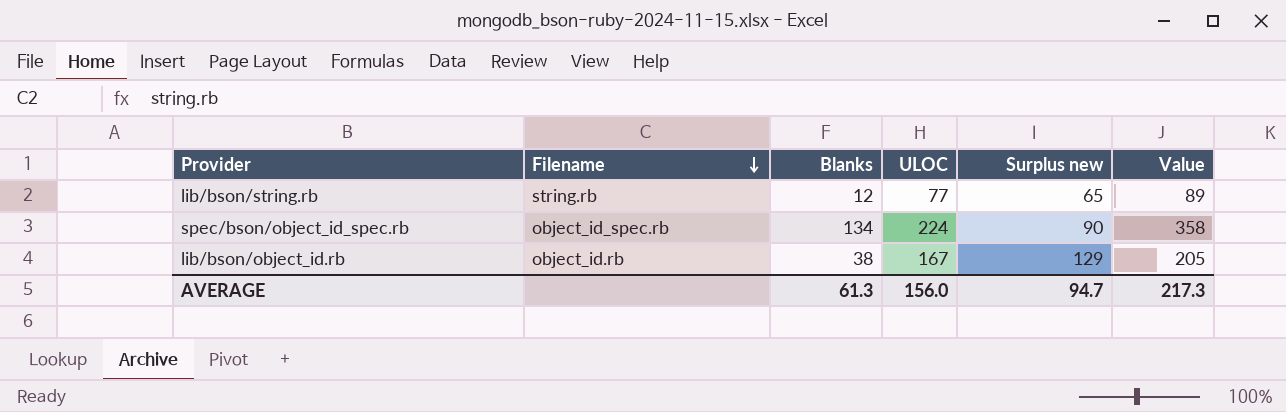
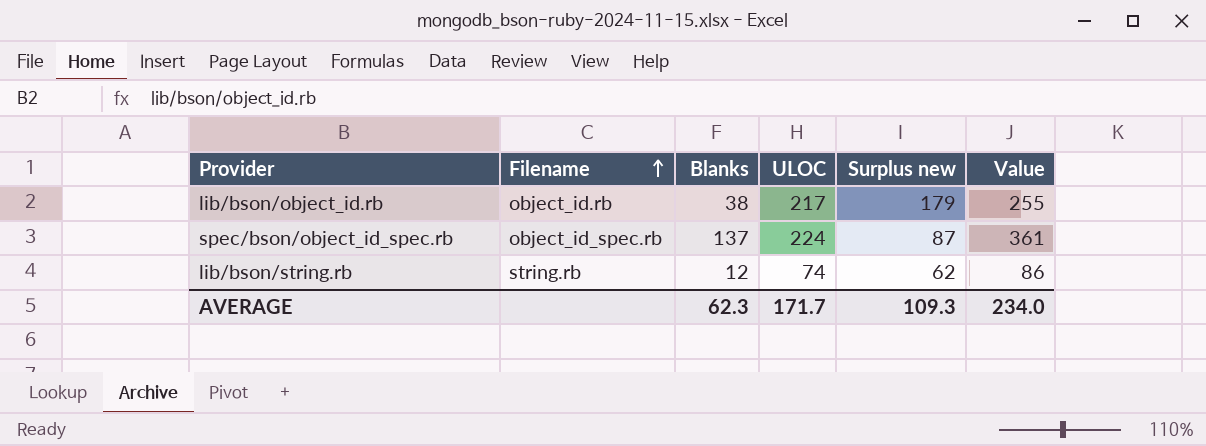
row order: Filename descending -> Filename ascending
lib/bson/object_id.rb | ULOC: 167 -> 217
lib/bson/object_id.rb | Surplus new: 129 -> 179
lib/bson/object_id.rb | Value: 205 -> 255
spec/bson/object_id_spec.rb | Blanks: 134 -> 137
spec/bson/object_id_spec.rb | Surplus new: 90 -> 87
spec/bson/object_id_spec.rb | Value: 358 -> 361
lib/bson/string.rb | ULOC: 77 -> 74
lib/bson/string.rb | Surplus new: 65 -> 62
lib/bson/string.rb | Value: 89 -> 86
AVERAGE | Blanks: 61.3 -> 62.3
AVERAGE | ULOC: 156.0 -> 171.7
AVERAGE | Surplus new: 94.7 -> 109.3
AVERAGE | Value: 217.3 -> 234.0

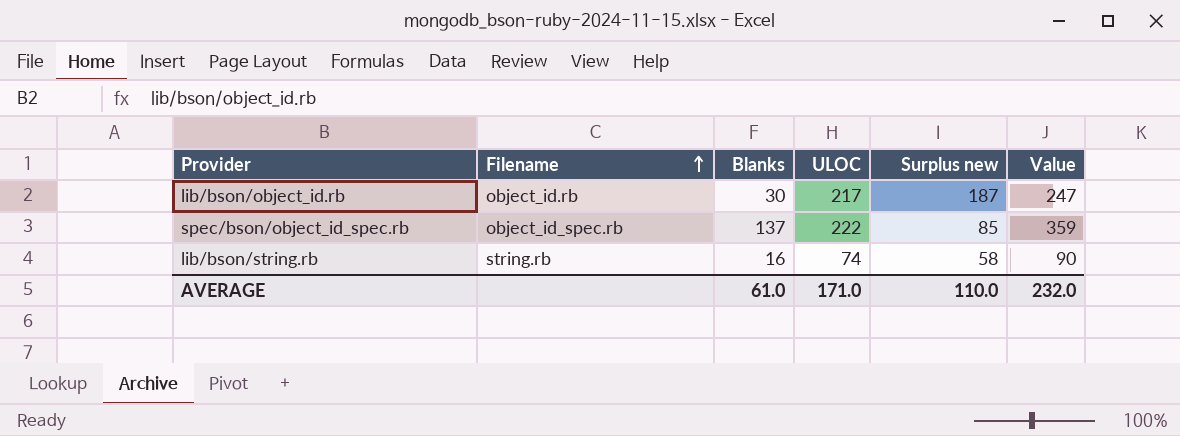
lib/bson/object_id.rb | Blanks: 38 -> 30
lib/bson/object_id.rb | Surplus new: 179 -> 187
lib/bson/object_id.rb | Value: 255 -> 247
spec/bson/object_id_spec.rb | ULOC: 224 -> 222
spec/bson/object_id_spec.rb | Surplus new: 87 -> 85
spec/bson/object_id_spec.rb | Value: 361 -> 359
lib/bson/string.rb | Blanks: 12 -> 16
lib/bson/string.rb | Surplus new: 62 -> 58
lib/bson/string.rb | Value: 86 -> 90
AVERAGE | Blanks: 62.3 -> 61.0
AVERAGE | ULOC: 171.7 -> 171.0
AVERAGE | Surplus new: 109.3 -> 110.0
AVERAGE | Value: 234.0 -> 232.0

